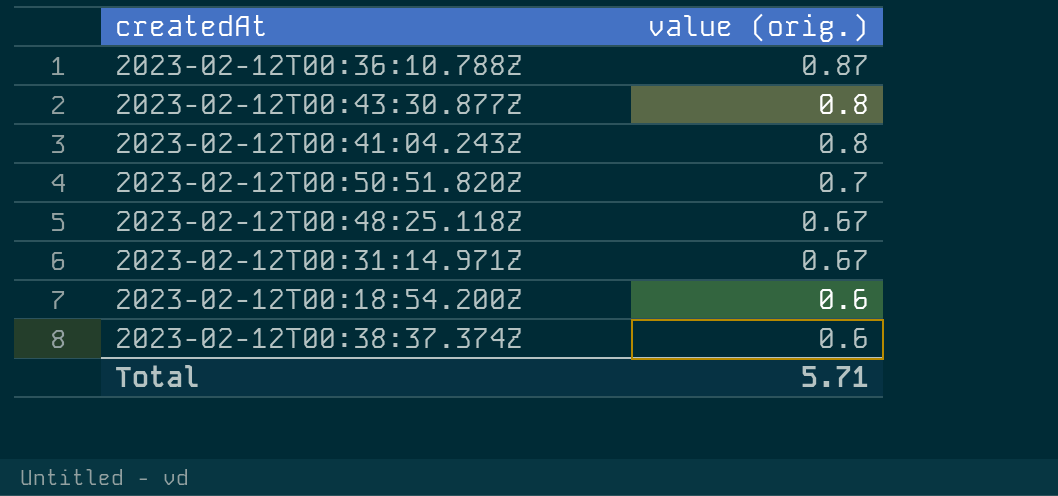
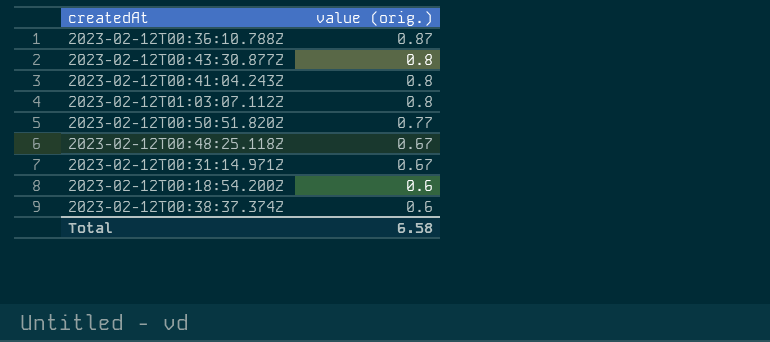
row 2023-02-12T01:03:07.112Z: none -> 0.8
2023-02-12T00:50:51.820Z | value (orig.): 0.7 -> 0.77
Total | value (orig.): 5.71 -> 6.58

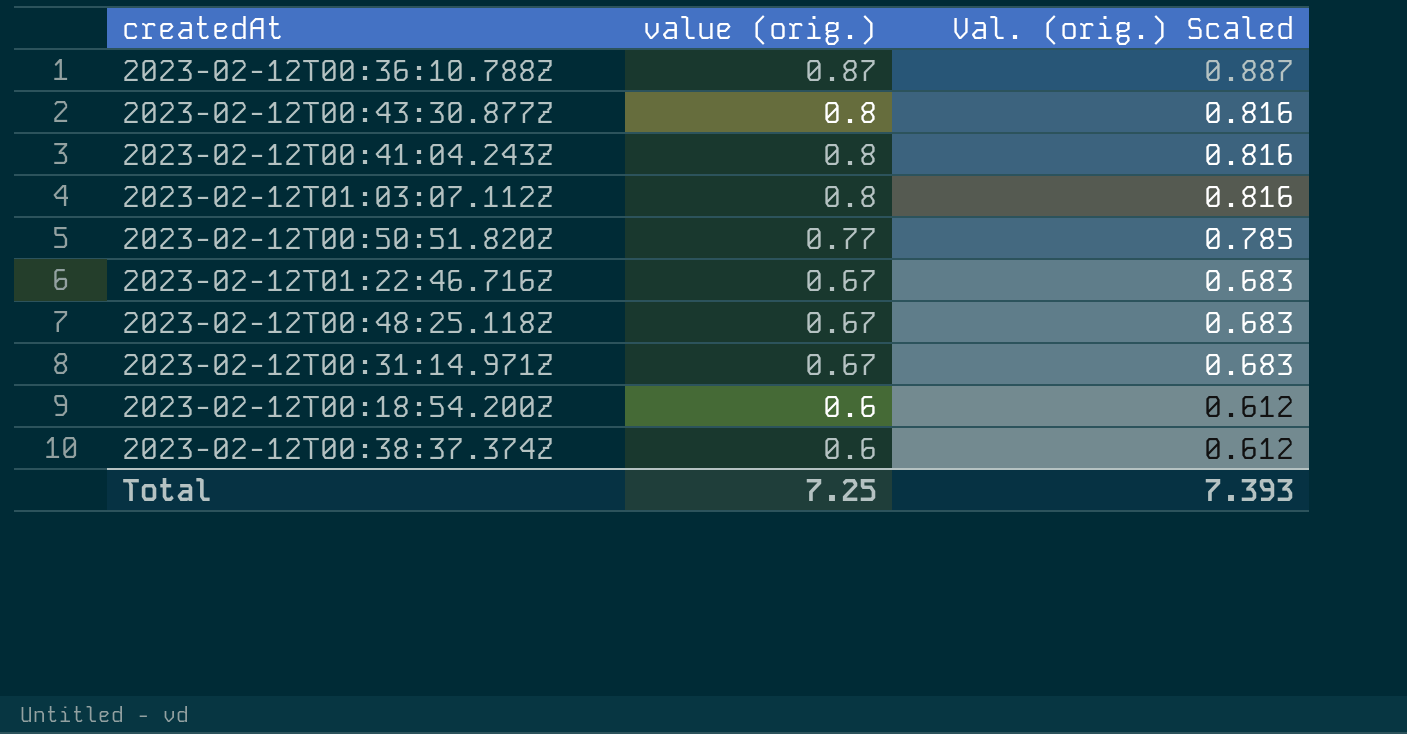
column Val. (orig.) Scaled | formula: none -> [value (orig.)] * 1.02
row 2023-02-12T01:22:46.716Z: none -> 0.67 | 0.683
Total | value (orig.): 6.58 -> 7.25

